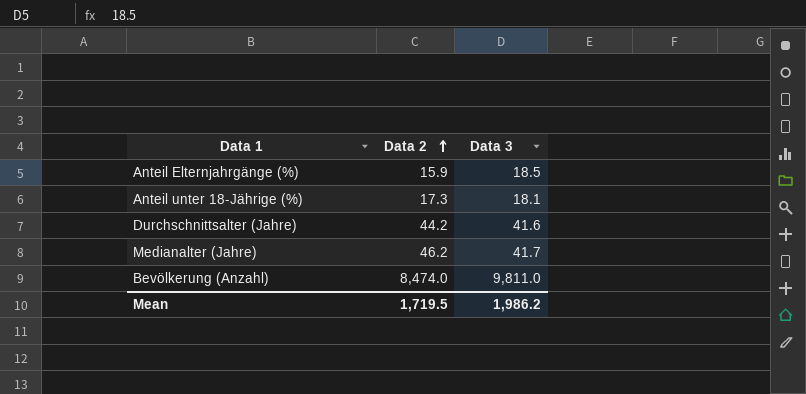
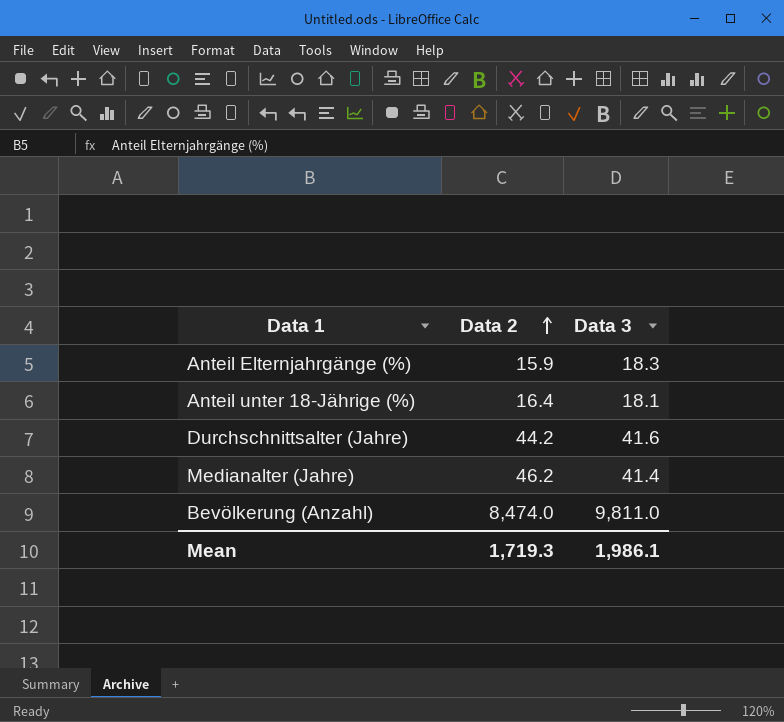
Anteil Elternjahrgänge (%) | Data 3: 18.5 -> 18.3
Anteil unter 18-Jährige (%) | Data 2: 17.3 -> 16.4
Medianalter (Jahre) | Data 3: 41.7 -> 41.4
Mean | Data 2: 1,719.5 -> 1,719.3
Mean | Data 3: 1,986.2 -> 1,986.1

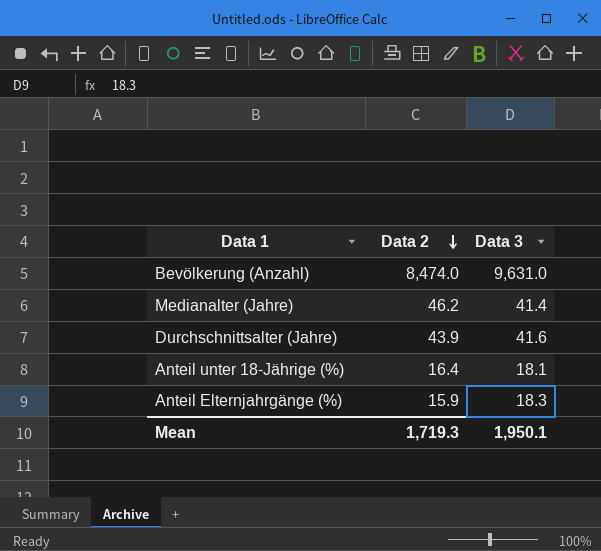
row order: Data 2 ascending -> Data 2 descending
Bevölkerung (Anzahl) | Data 3: 9,811.0 -> 9,631.0
Durchschnittsalter (Jahre) | Data 2: 44.2 -> 43.9
Mean | Data 3: 1,986.1 -> 1,950.1

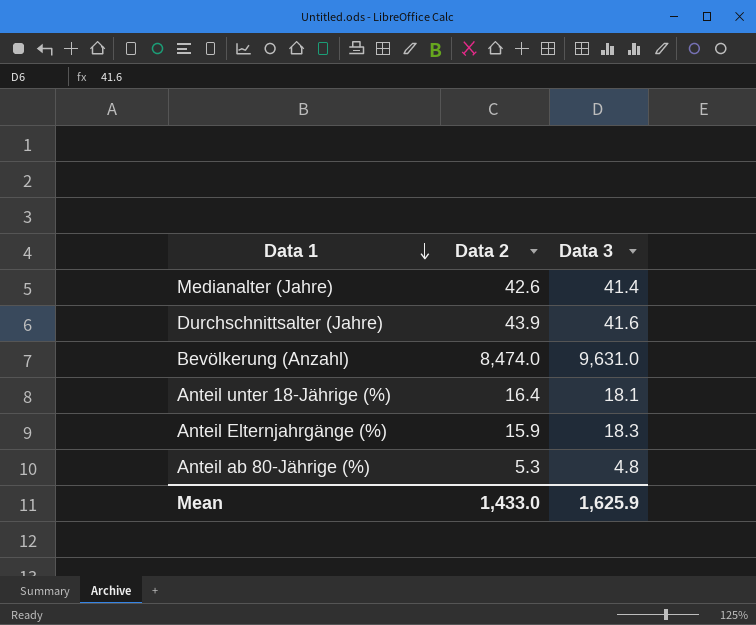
row order: Data 2 descending -> Data 1 descending
Medianalter (Jahre) | Data 2: 46.2 -> 42.6
row Anteil ab 80-Jährige (%): none -> 5.3 | 4.8
Mean | Data 2: 1,719.3 -> 1,433.0
Mean | Data 3: 1,950.1 -> 1,625.9

